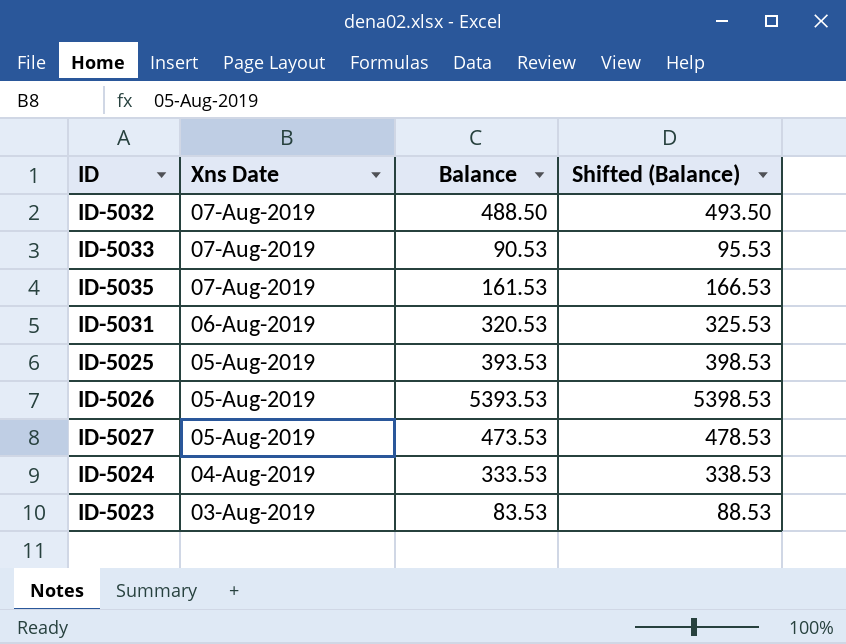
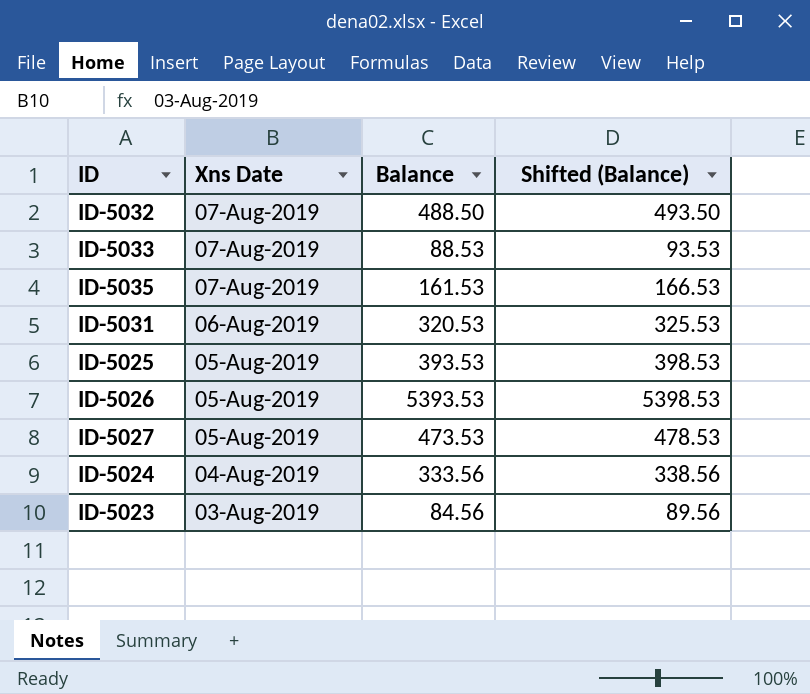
ID-5033 | Balance: 90.53 -> 88.53
ID-5033 | Shifted (Balance): 95.53 -> 93.53
ID-5024 | Balance: 333.53 -> 333.56
ID-5024 | Shifted (Balance): 338.53 -> 338.56
ID-5023 | Balance: 83.53 -> 84.56
ID-5023 | Shifted (Balance): 88.53 -> 89.56

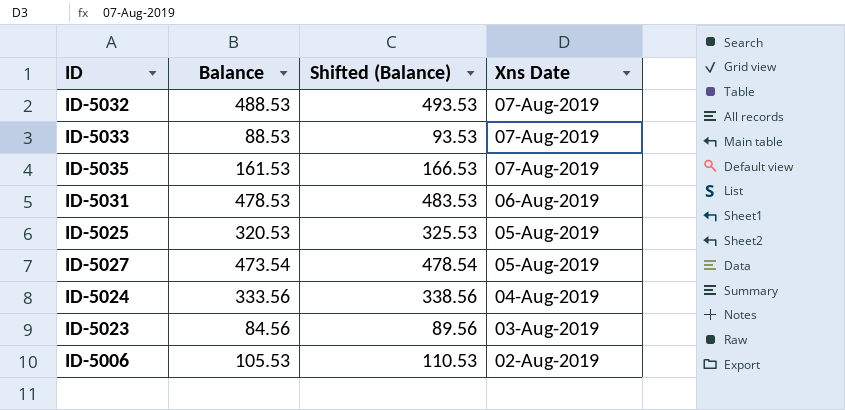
column Xns Date | position: 2 -> 4
row ID-5026: 05-Aug-2019 | 5393.53 | 5398.53 -> none
ID-5032 | Balance: 488.50 -> 488.53
ID-5032 | Shifted (Balance): 493.50 -> 493.53
ID-5031 | Balance: 320.53 -> 478.53
ID-5031 | Shifted (Balance): 325.53 -> 483.53
ID-5025 | Balance: 393.53 -> 320.53
ID-5025 | Shifted (Balance): 398.53 -> 325.53
ID-5027 | Balance: 473.53 -> 473.54
ID-5027 | Shifted (Balance): 478.53 -> 478.54
row ID-5006: none -> 105.53 | 110.53 | 02-Aug-2019

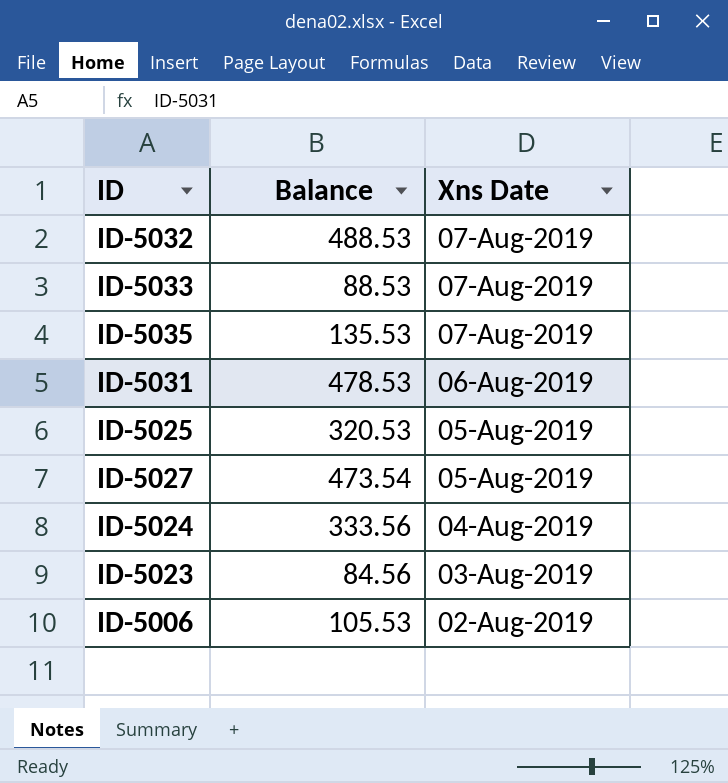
column Shifted (Balance) | formula: [Balance] + 5 -> none
ID-5035 | Balance: 161.53 -> 135.53

